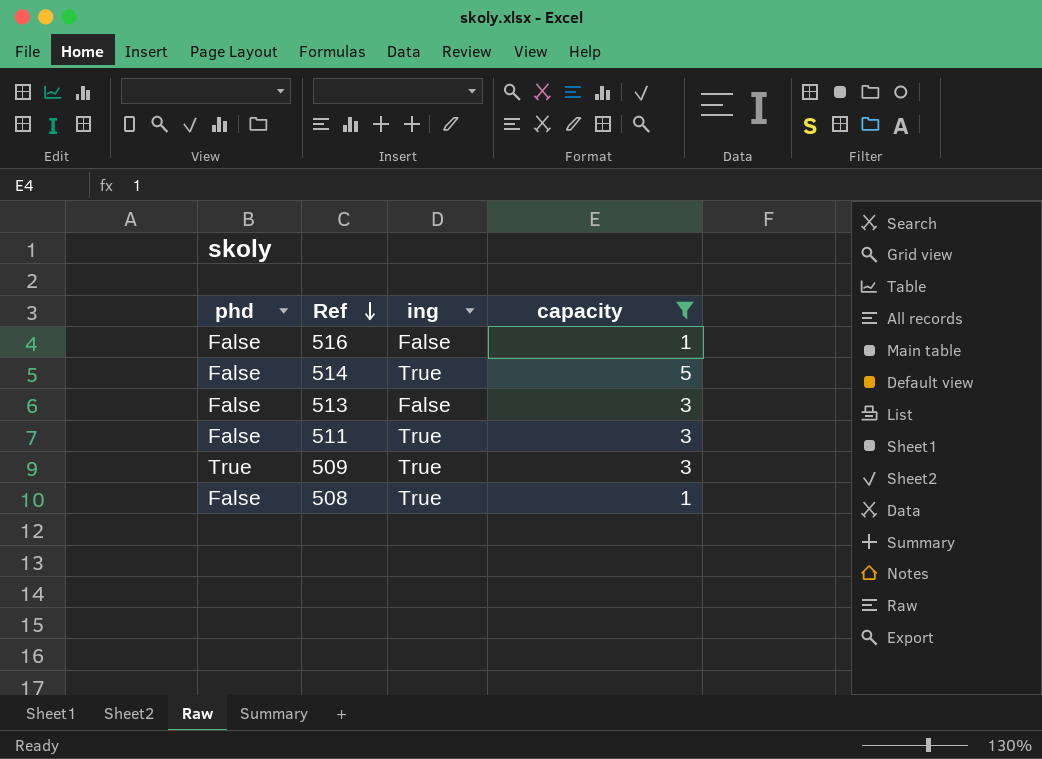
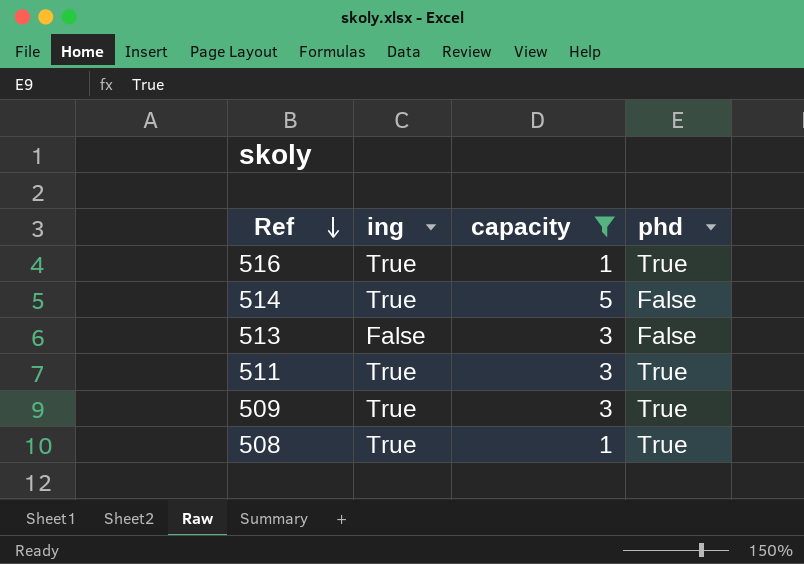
column phd | position: 1 -> 4
516 | ing: False -> True
516 | phd: False -> True
511 | phd: False -> True
508 | phd: False -> True

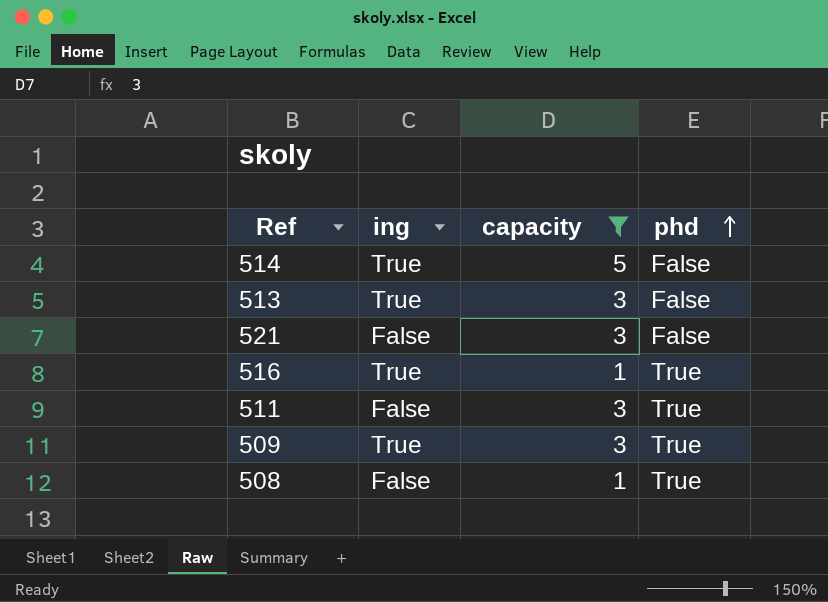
row order: Ref descending -> phd ascending
513 | ing: False -> True
row 521: none -> False | 3 | False
511 | ing: True -> False
508 | ing: True -> False

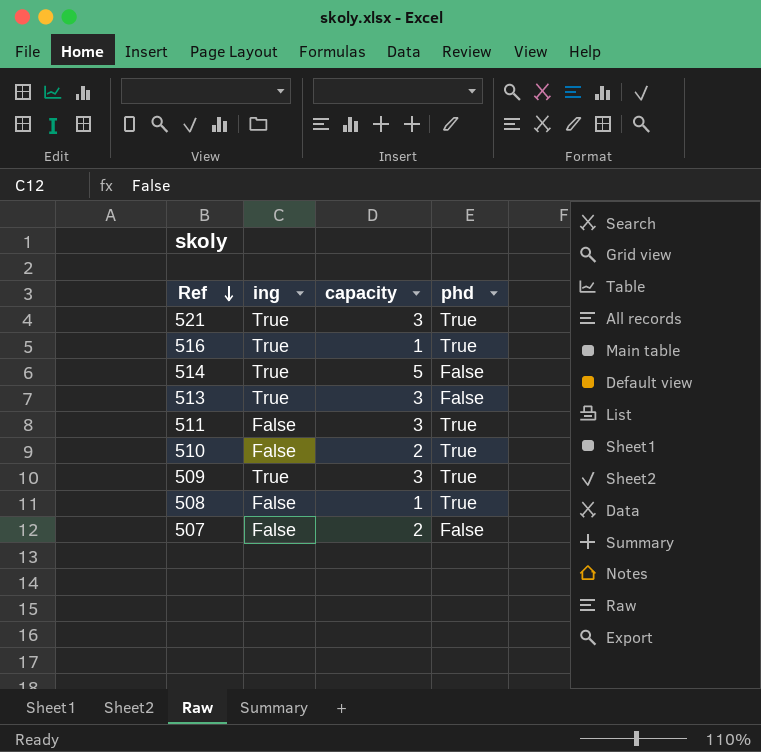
filter: capacity != 2 -> none
row order: phd ascending -> Ref descending
521 | ing: False -> True
521 | phd: False -> True

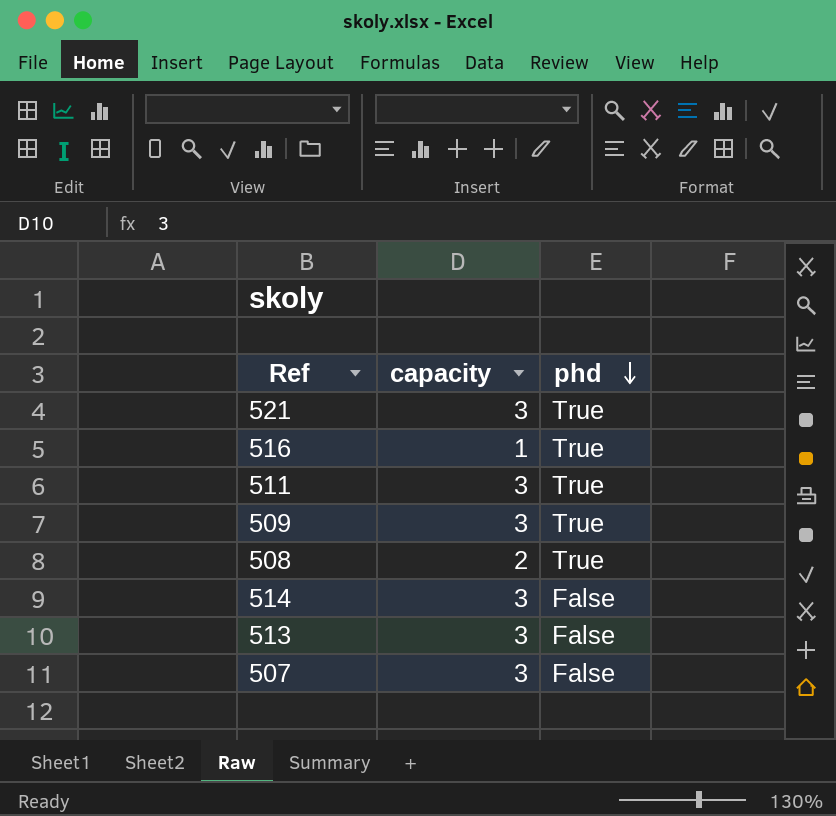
row order: Ref descending -> phd descending
column ing | position: 2 -> none
row 510: False | 2 | True -> none
508 | capacity: 1 -> 2
514 | capacity: 5 -> 3
507 | capacity: 2 -> 3

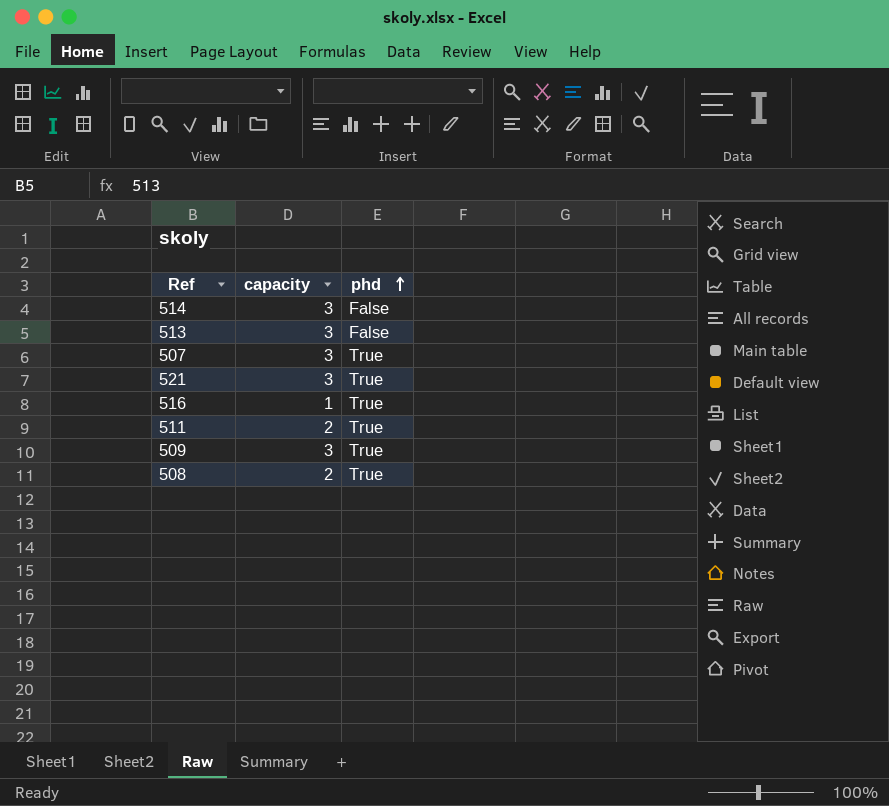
row order: phd descending -> phd ascending
507 | phd: False -> True
511 | capacity: 3 -> 2

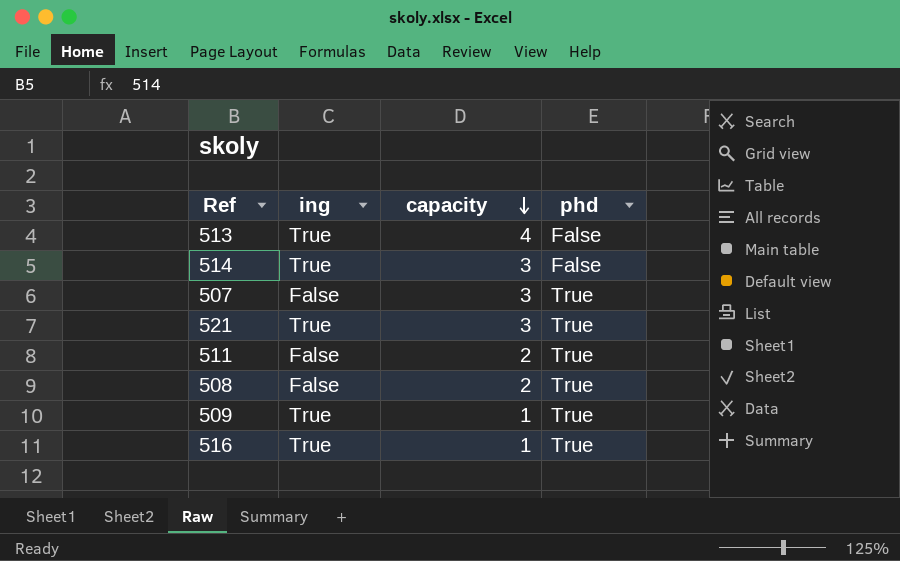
row order: phd ascending -> capacity descending
column ing | position: none -> 2
513 | capacity: 3 -> 4
509 | capacity: 3 -> 1

